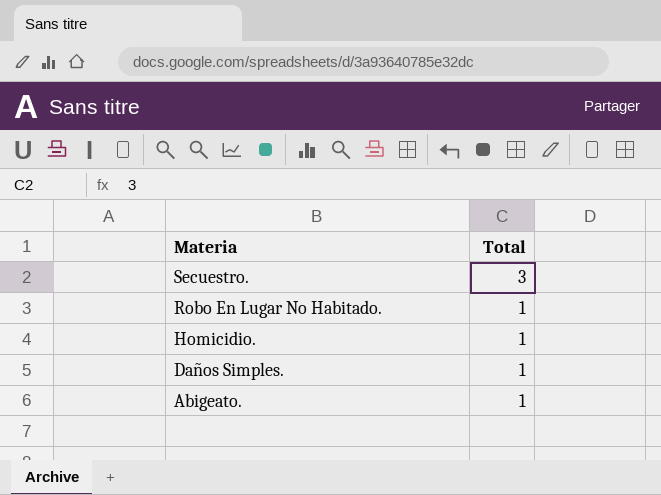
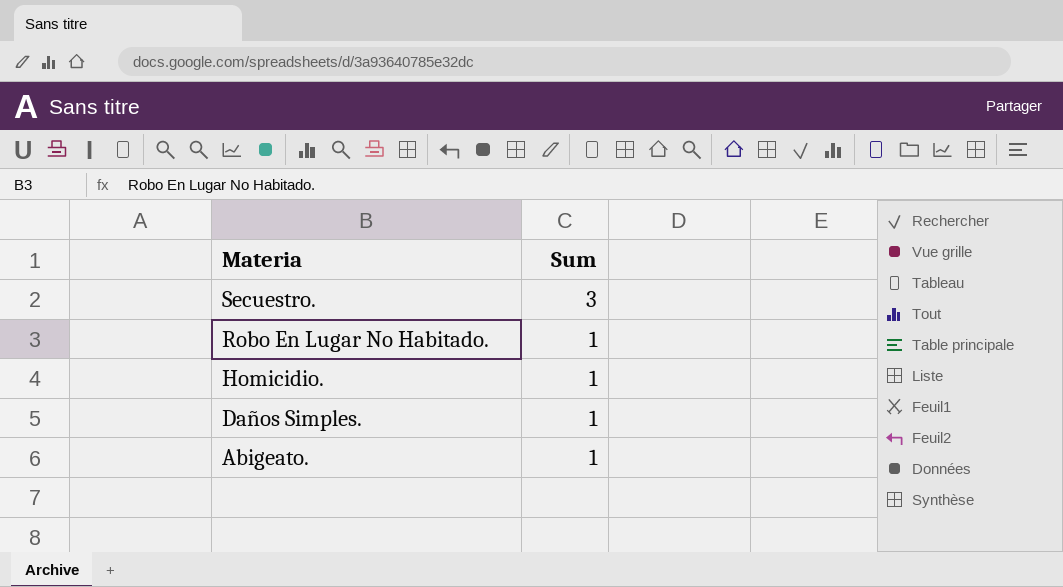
column name: Total -> Sum

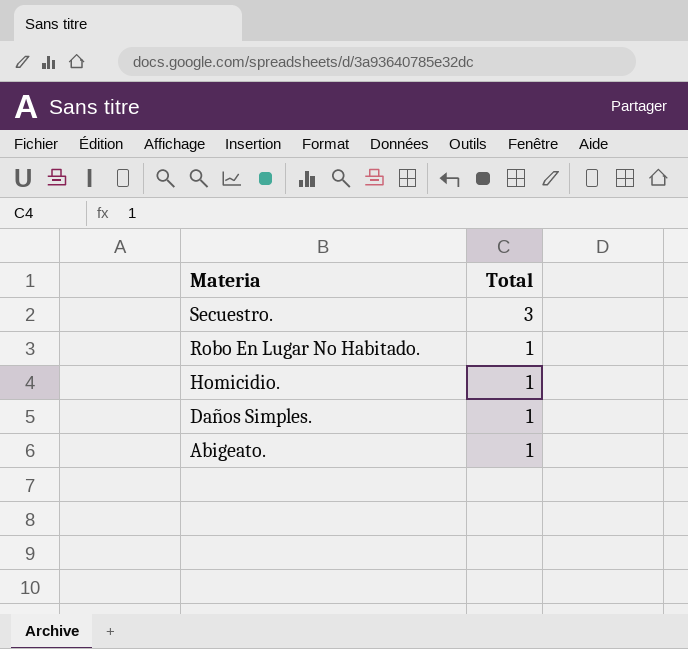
column name: Sum -> Total

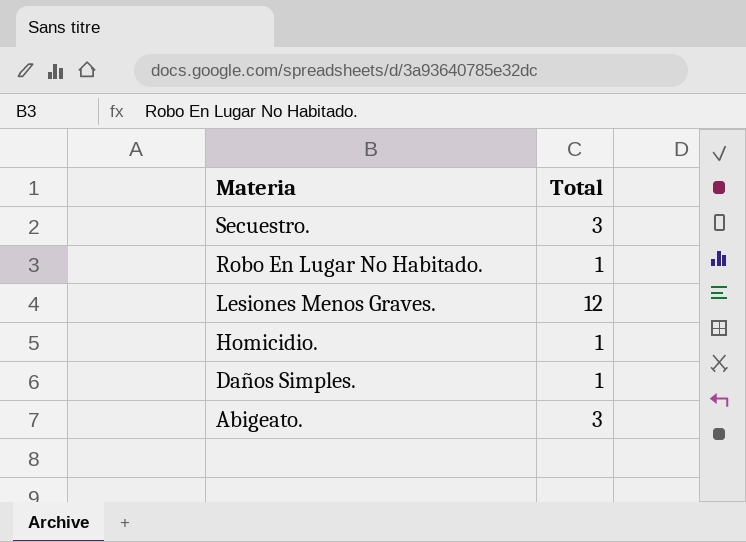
row Lesiones Menos Graves.: none -> 12
Abigeato. | Total: 1 -> 3

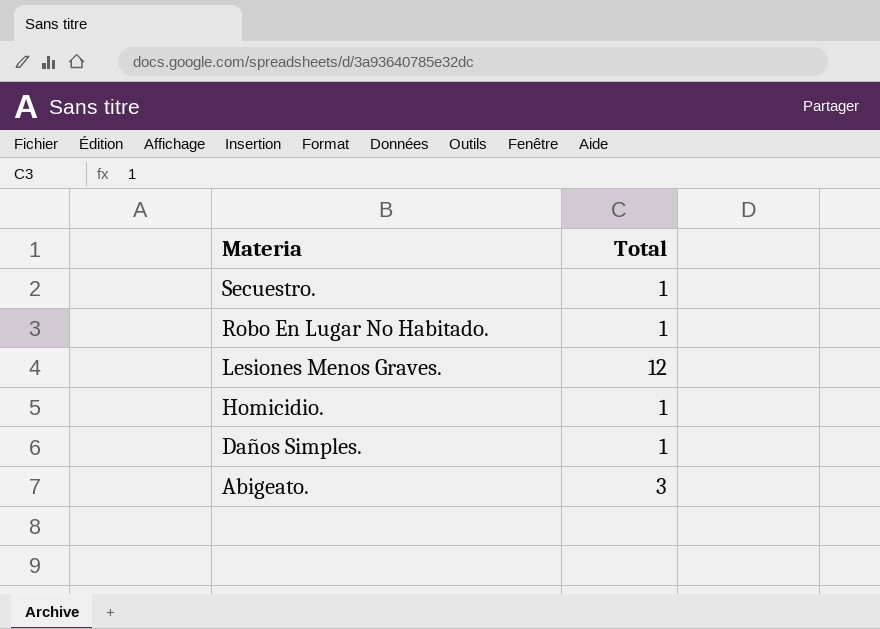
Secuestro. | Total: 3 -> 1

